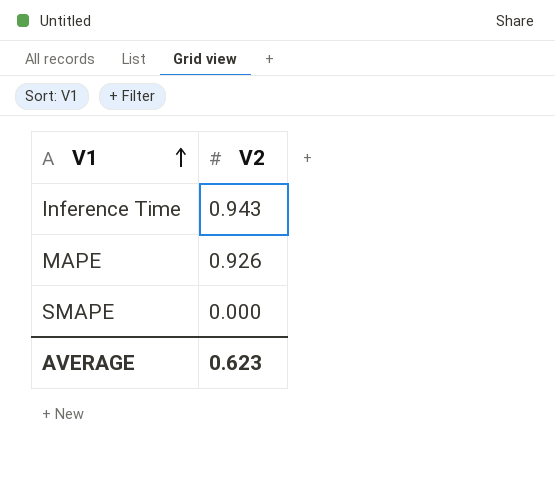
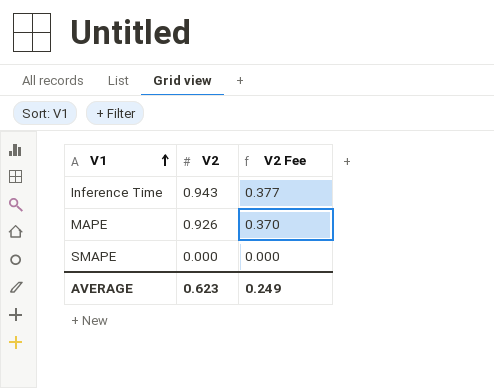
column V2 Fee | formula: none -> [V2] * 0.4

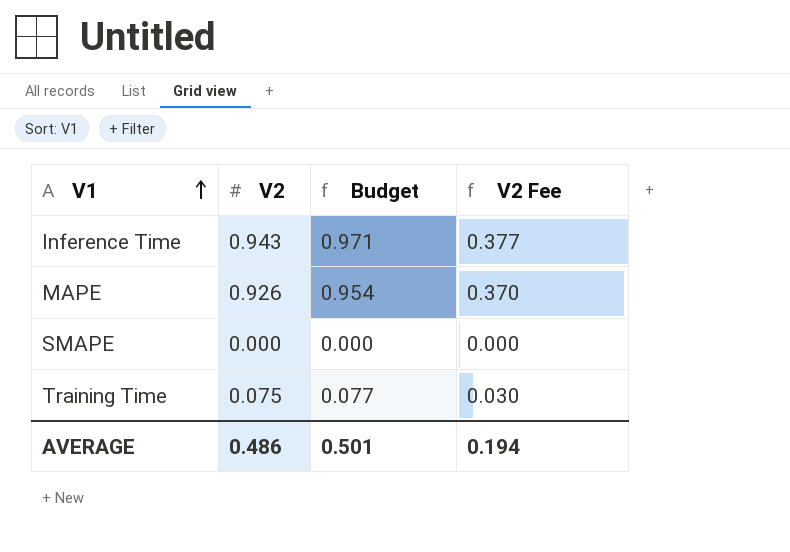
column Budget | formula: none -> [V2] * 1.03
row Training Time: none -> 0.075 | 0.077 | 0.030
AVERAGE | V2: 0.623 -> 0.486
AVERAGE | V2 Fee: 0.249 -> 0.194

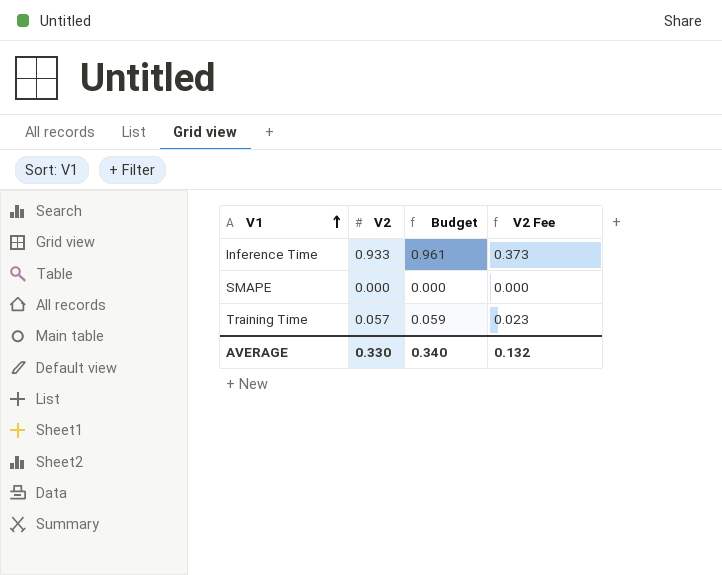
row MAPE: 0.926 | 0.954 | 0.370 -> none
Inference Time | V2: 0.943 -> 0.933
Inference Time | Budget: 0.971 -> 0.961
Inference Time | V2 Fee: 0.377 -> 0.373
Training Time | V2: 0.075 -> 0.057
Training Time | Budget: 0.077 -> 0.059
Training Time | V2 Fee: 0.030 -> 0.023
AVERAGE | V2: 0.486 -> 0.330
AVERAGE | Budget: 0.501 -> 0.340
AVERAGE | V2 Fee: 0.194 -> 0.132

